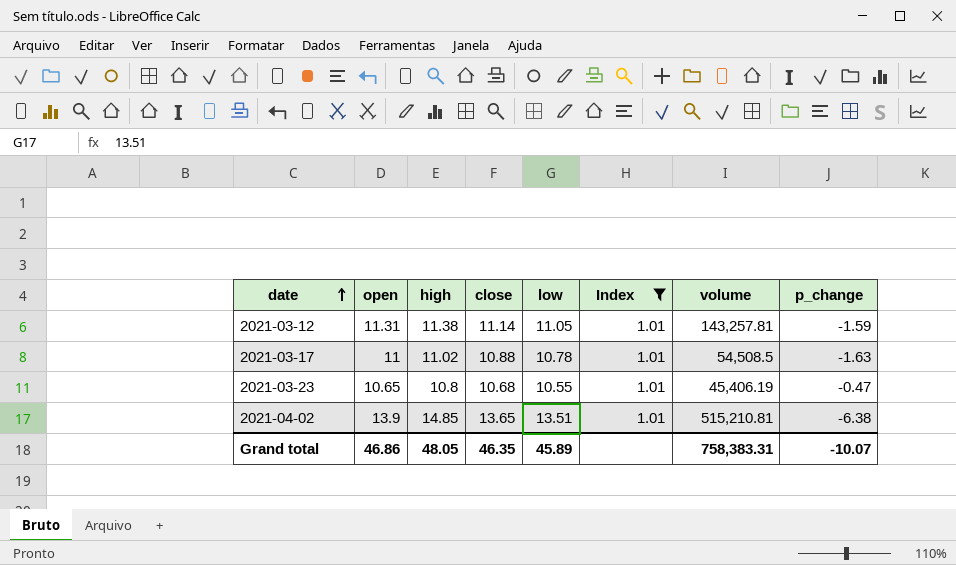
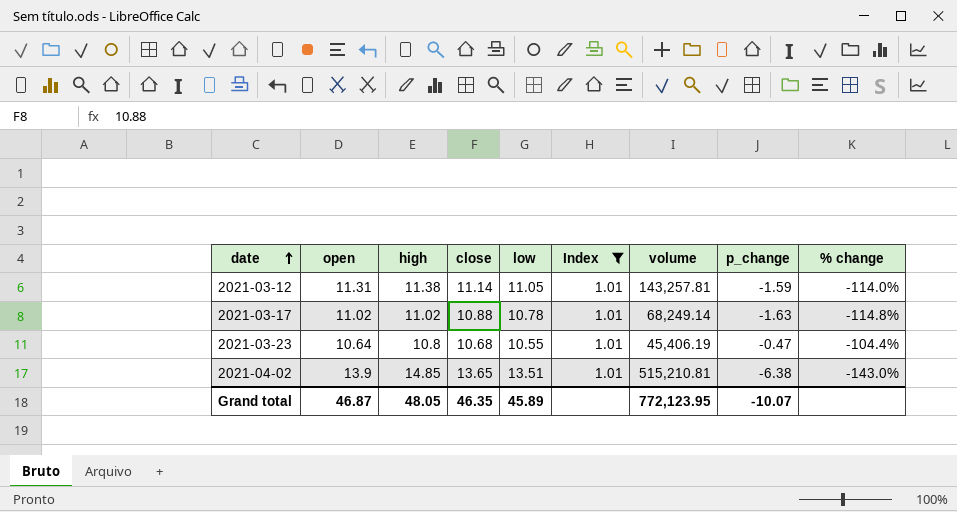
column % change | formula: none -> ([p_change] - [high]) / [high]
2021-03-17 | open: 11 -> 11.02
2021-03-17 | volume: 54,508.5 -> 68,249.14
2021-03-23 | open: 10.65 -> 10.64
Grand total | open: 46.86 -> 46.87
Grand total | volume: 758,383.31 -> 772,123.95

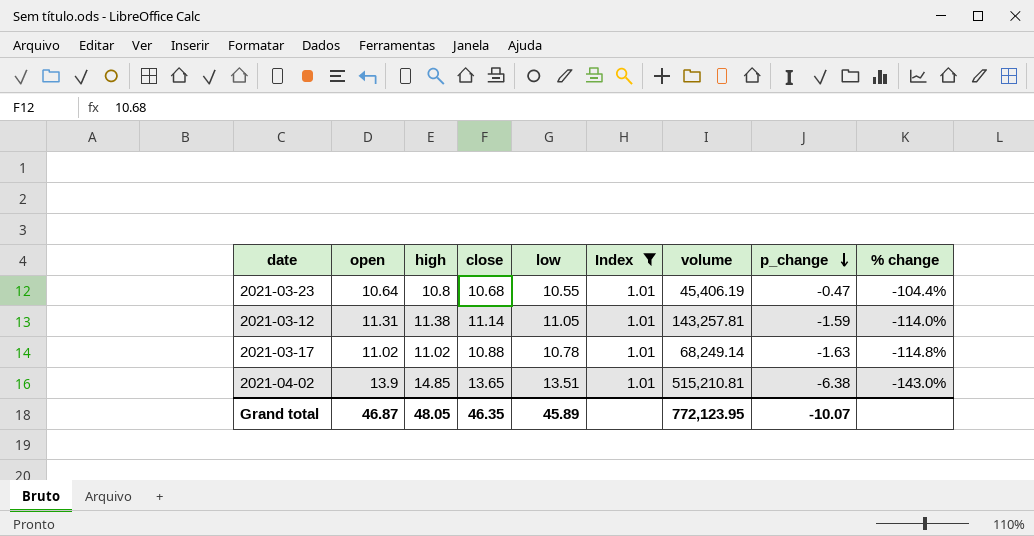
row order: date ascending -> p_change descending

